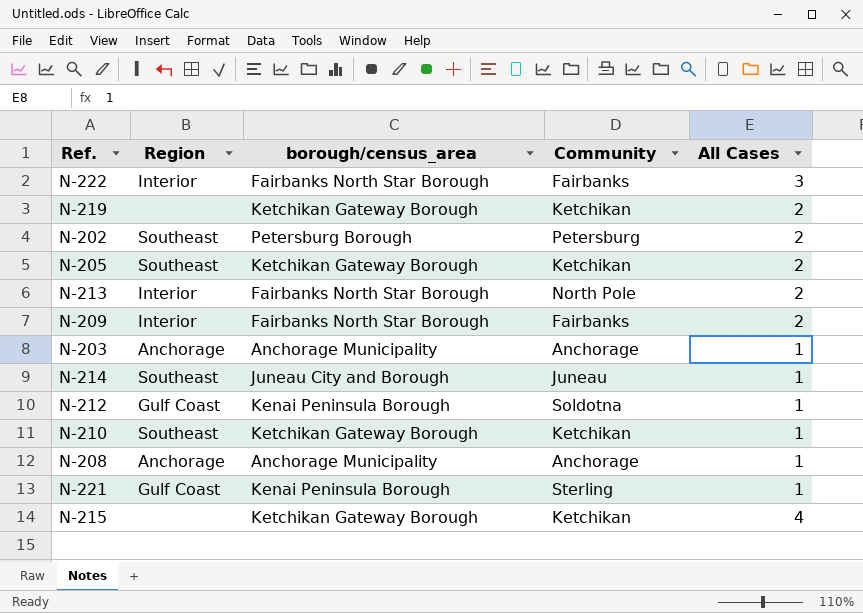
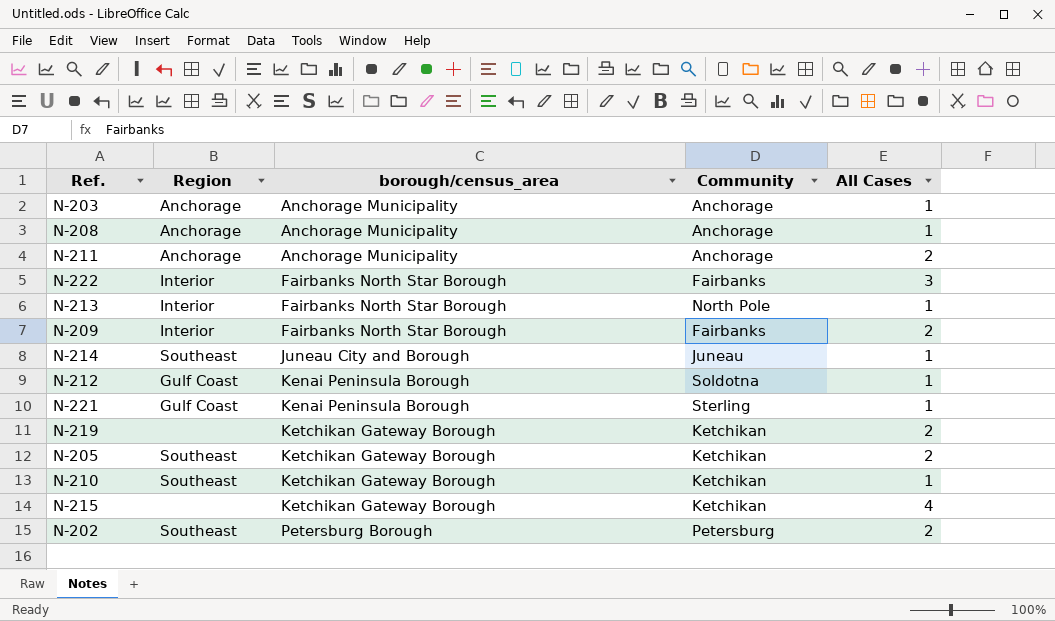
row order: none -> borough/census_area ascending
row N-211: none -> Anchorage | Anchorage Municipality | Anchorage | 2
N-213 | All Cases: 2 -> 1

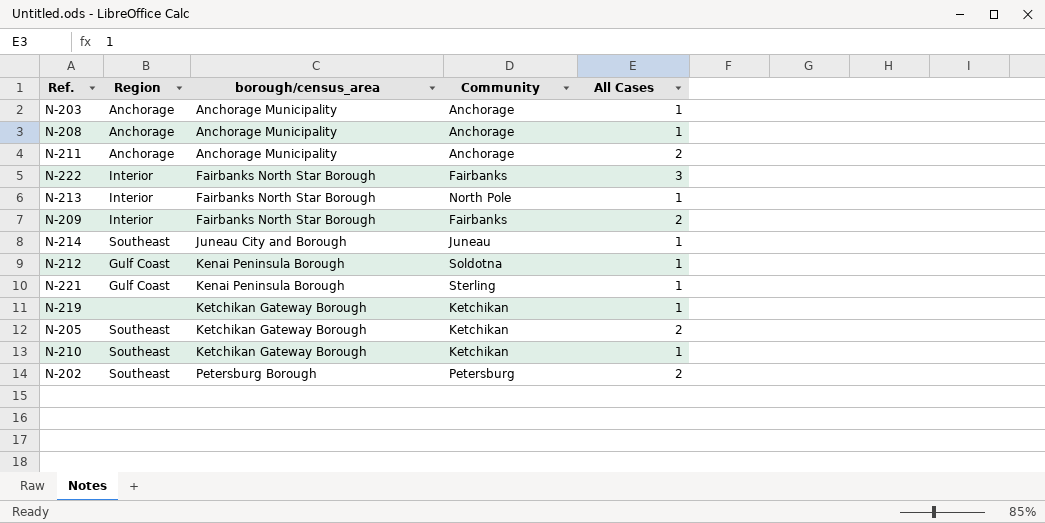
row N-215: none | Ketchikan Gateway Borough | Ketchikan | 4 -> none
N-219 | All Cases: 2 -> 1

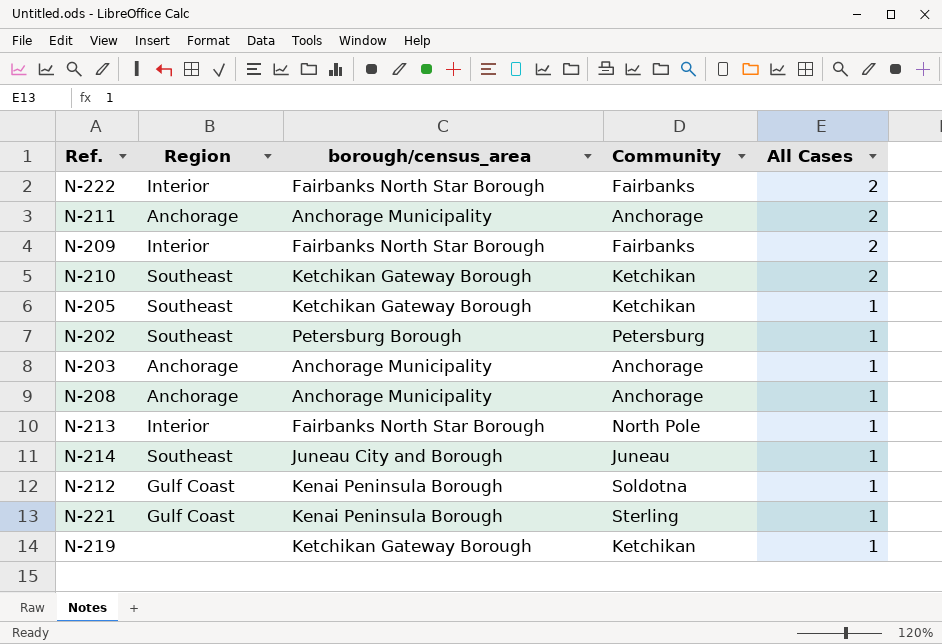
row order: borough/census_area ascending -> All Cases descending
N-222 | All Cases: 3 -> 2
N-210 | All Cases: 1 -> 2
N-205 | All Cases: 2 -> 1
N-202 | All Cases: 2 -> 1

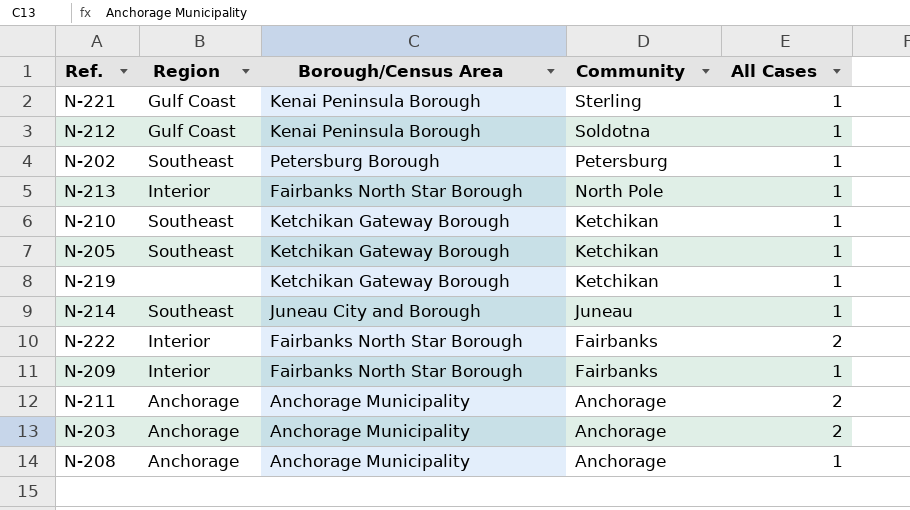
row order: All Cases descending -> Community descending
column name: borough/census_area -> Borough/Census Area
N-210 | All Cases: 2 -> 1
N-209 | All Cases: 2 -> 1
N-203 | All Cases: 1 -> 2

